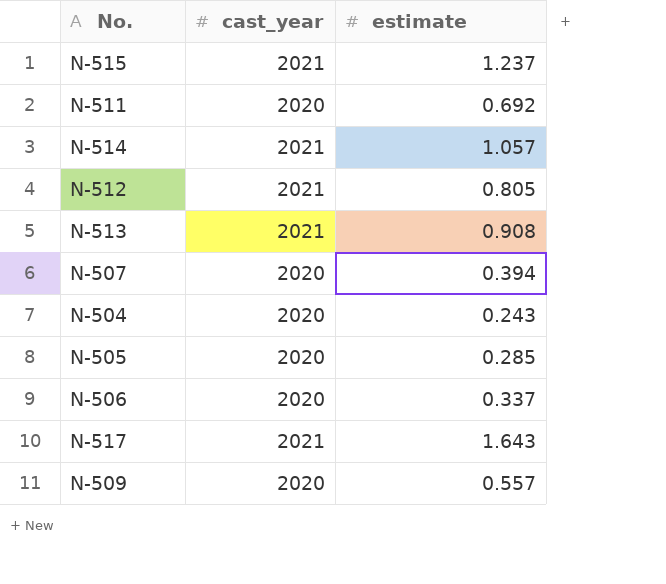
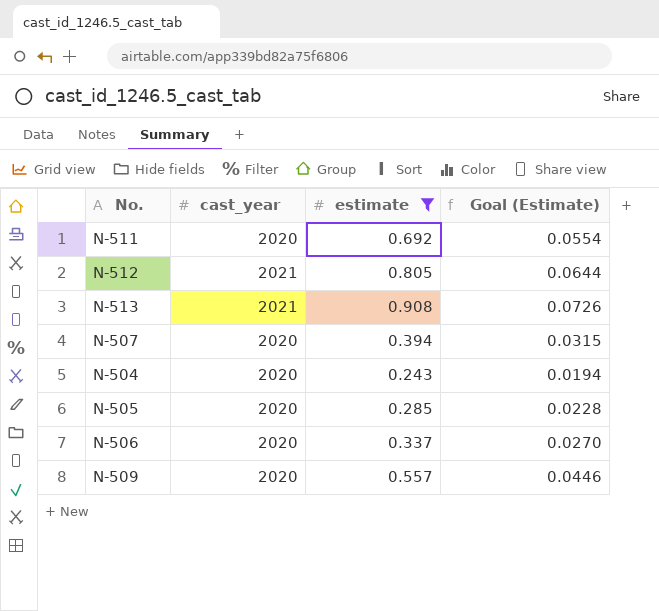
filter: none -> estimate <= 0.908
column Goal (Estimate) | formula: none -> [estimate] * 0.08

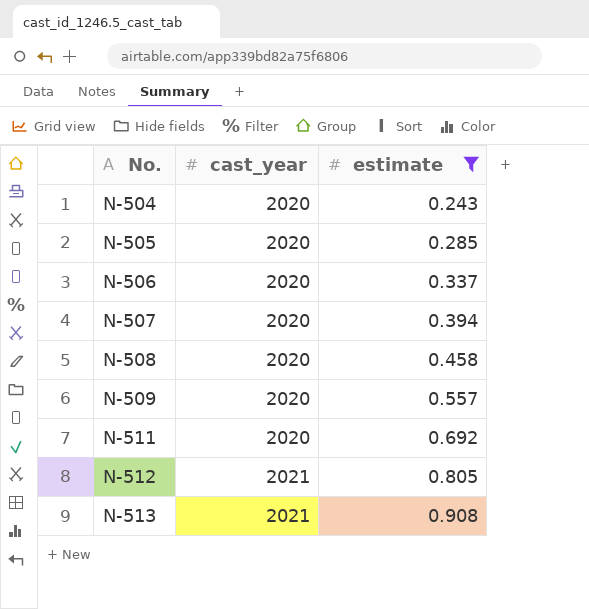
row order: none -> No. ascending
column Goal (Estimate) | formula: [estimate] * 0.08 -> none
row N-508: none -> 2020 | 0.458

